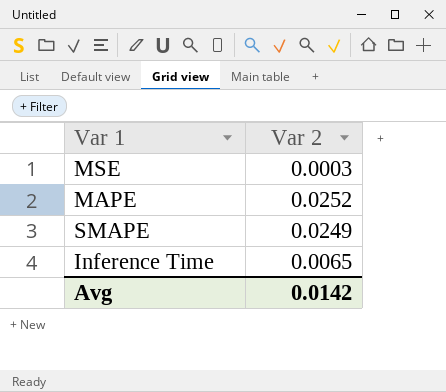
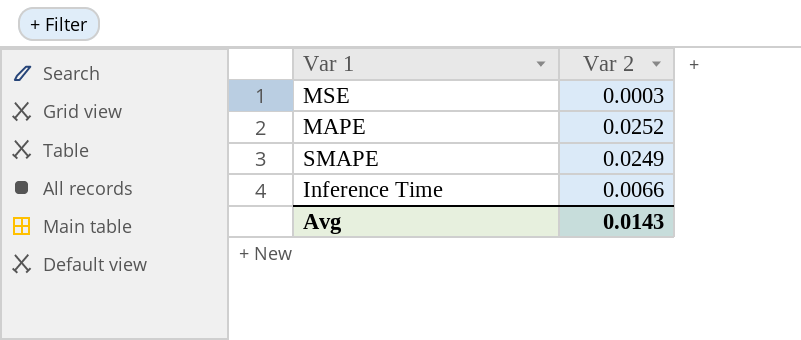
Inference Time | Var 2: 0.0065 -> 0.0066
Avg | Var 2: 0.0142 -> 0.0143

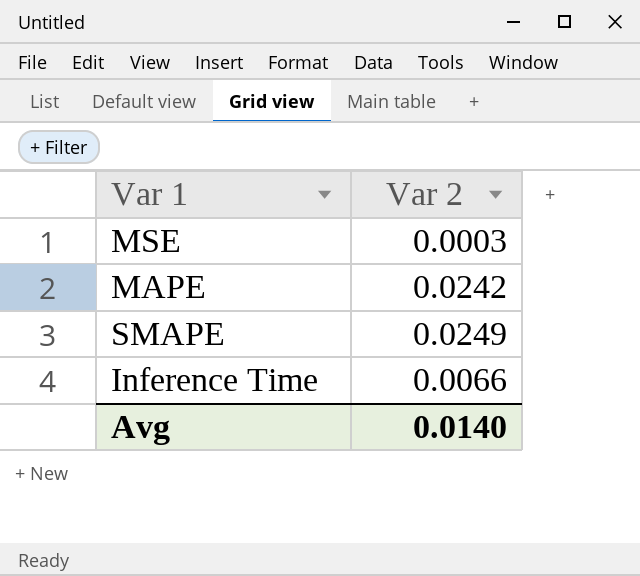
MAPE | Var 2: 0.0252 -> 0.0242
Avg | Var 2: 0.0143 -> 0.0140

